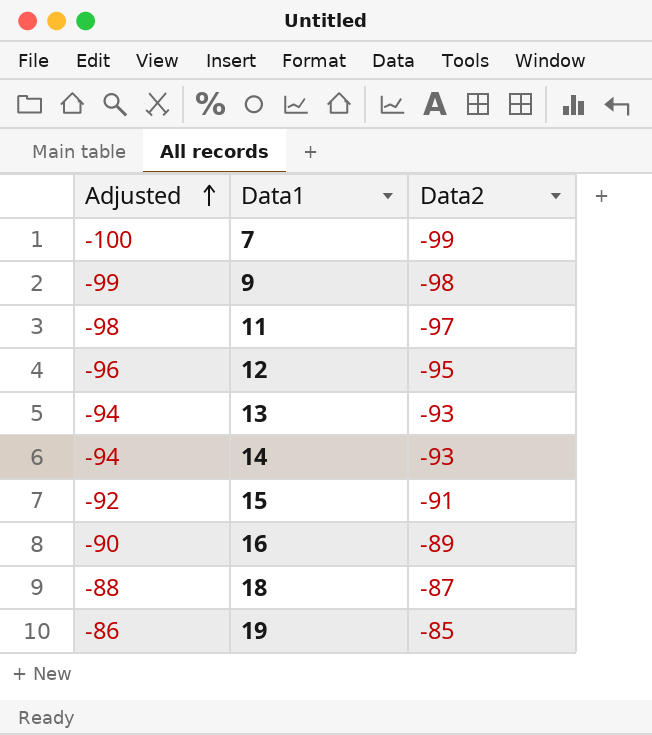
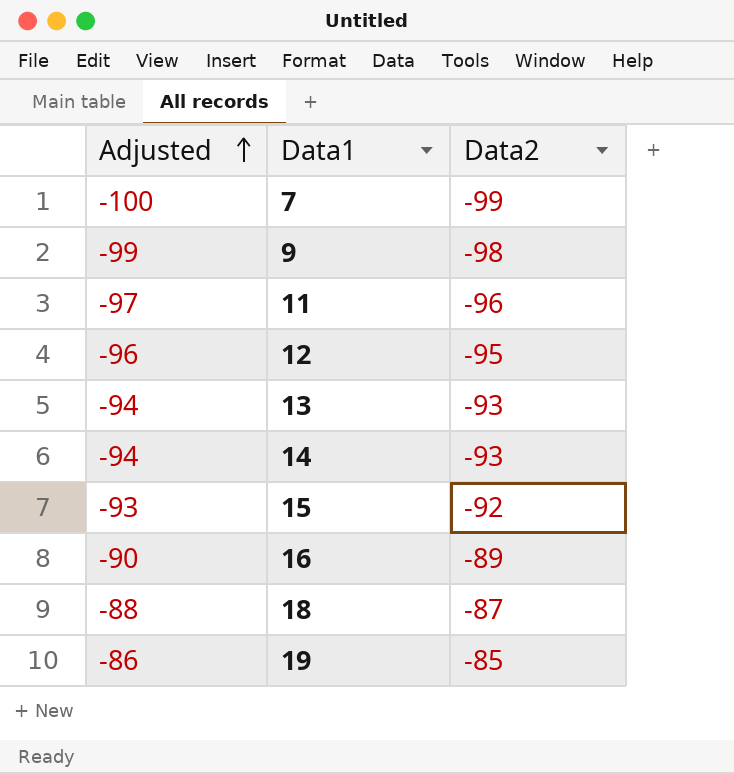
11 | Adjusted: -98 -> -97
11 | Data2: -97 -> -96
15 | Adjusted: -92 -> -93
15 | Data2: -91 -> -92

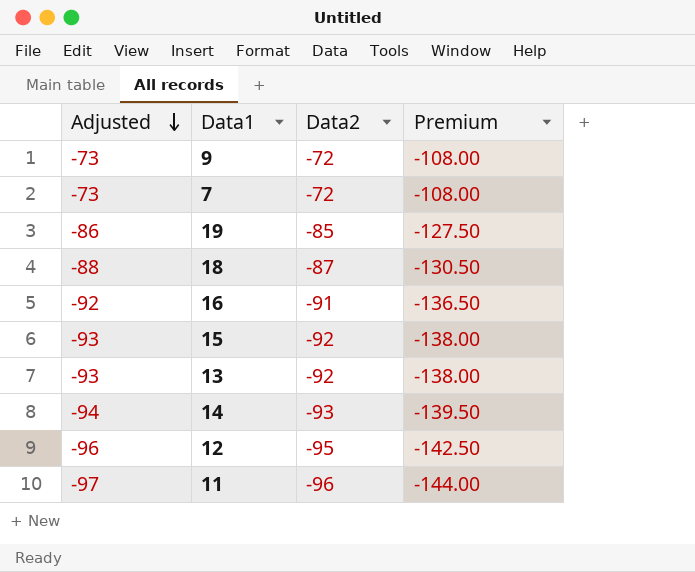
row order: Adjusted ascending -> Adjusted descending
column Premium | formula: none -> [Data2] * 1.5
9 | Adjusted: -99 -> -73
9 | Data2: -98 -> -72
7 | Adjusted: -100 -> -73
7 | Data2: -99 -> -72
16 | Adjusted: -90 -> -92
16 | Data2: -89 -> -91
13 | Adjusted: -94 -> -93
13 | Data2: -93 -> -92

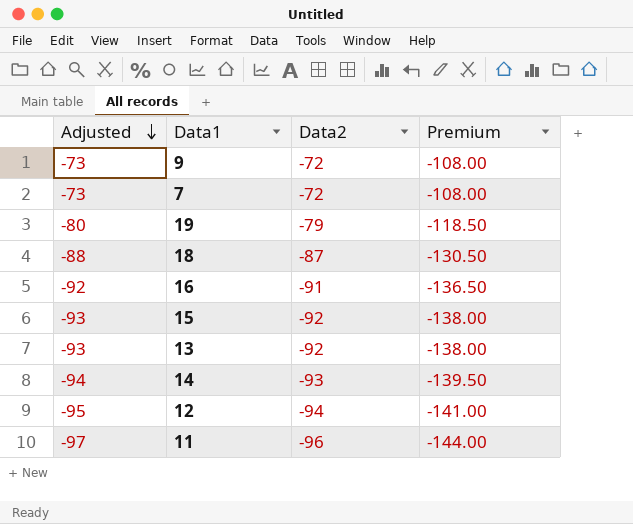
19 | Adjusted: -86 -> -80
19 | Data2: -85 -> -79
19 | Premium: -127.50 -> -118.50
12 | Adjusted: -96 -> -95
12 | Data2: -95 -> -94
12 | Premium: -142.50 -> -141.00

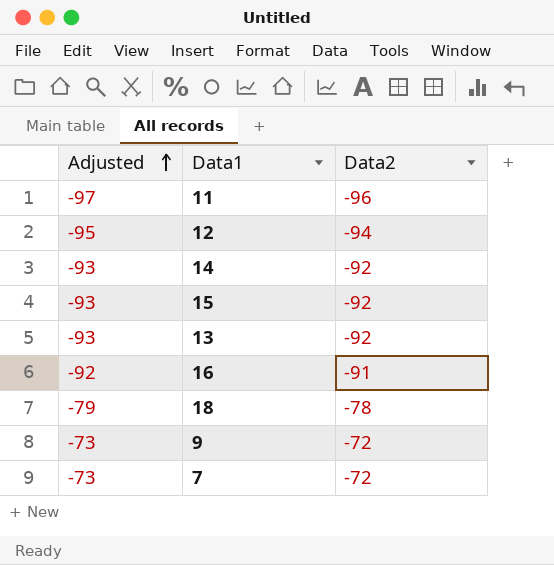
row order: Adjusted descending -> Adjusted ascending
column Premium | formula: [Data2] * 1.5 -> none
row 19: -80 | -79 | -118.50 -> none
14 | Adjusted: -94 -> -93
14 | Data2: -93 -> -92
18 | Adjusted: -88 -> -79
18 | Data2: -87 -> -78

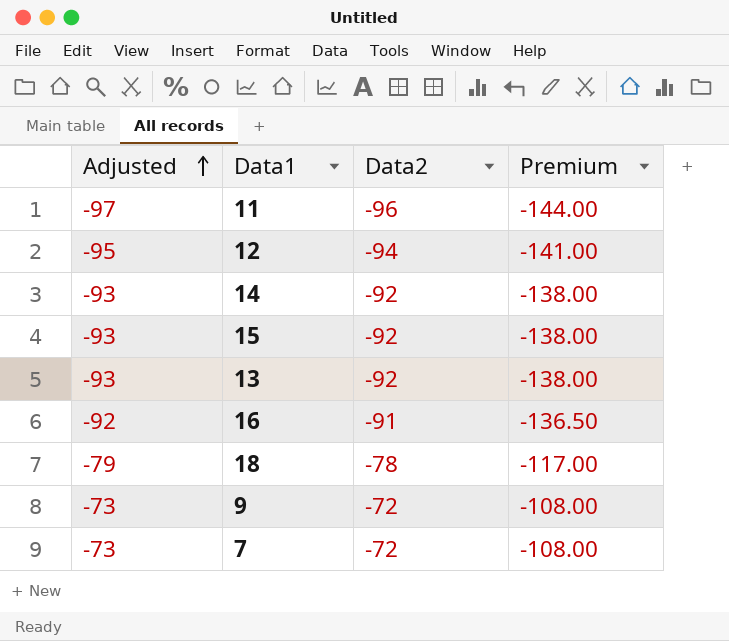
column Premium | formula: none -> [Data2] * 1.5

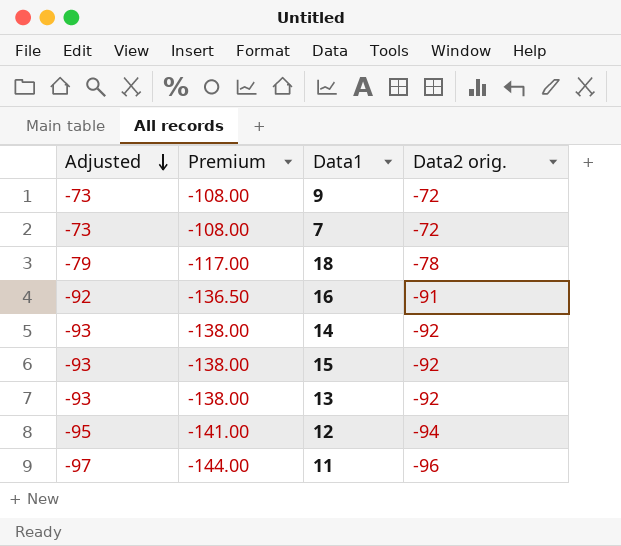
row order: Adjusted ascending -> Adjusted descending
column Premium | position: 4 -> 2
column name: Data2 -> Data2 orig.

